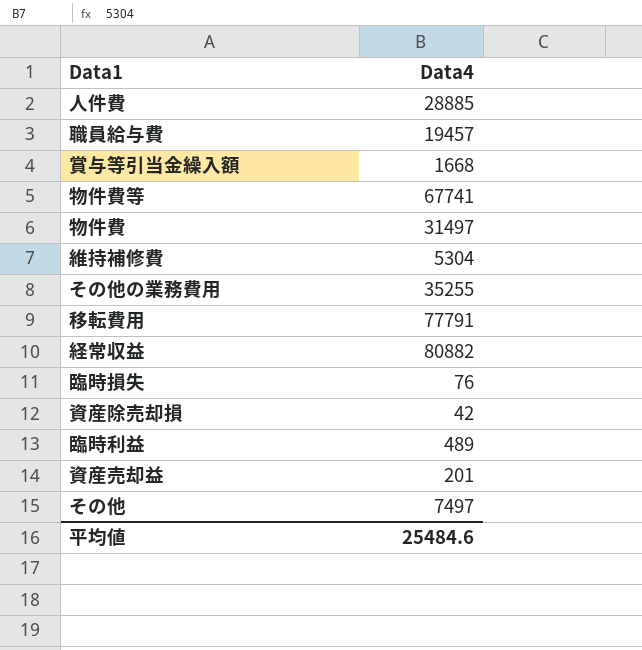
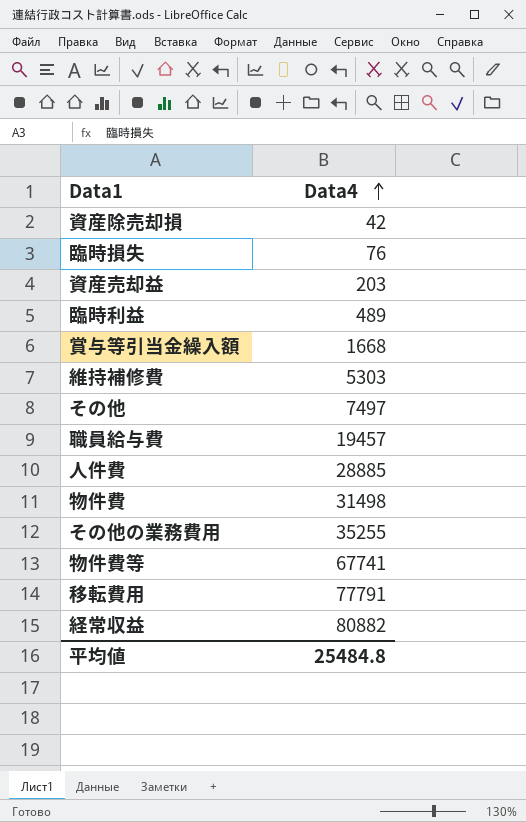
row order: none -> Data4 ascending
資産売却益 | Data4: 201 -> 203
維持補修費 | Data4: 5304 -> 5303
物件費 | Data4: 31497 -> 31498
平均値 | Data4: 25484.6 -> 25484.8

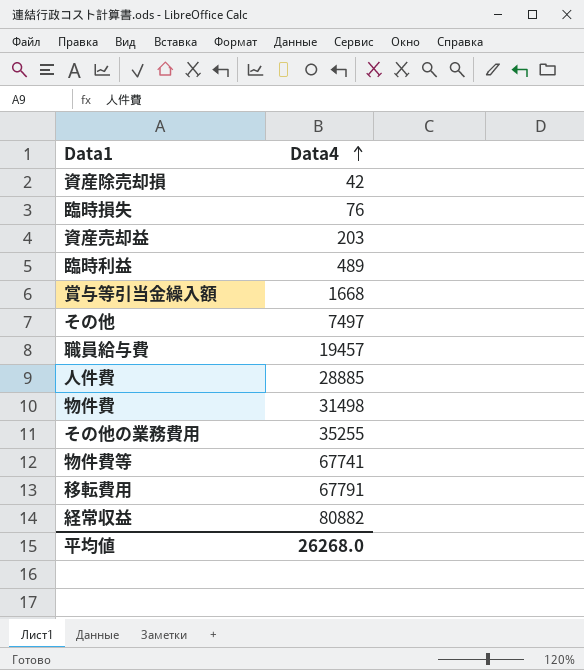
row 維持補修費: 5303 -> none
移転費用 | Data4: 77791 -> 67791
平均値 | Data4: 25484.8 -> 26268.0

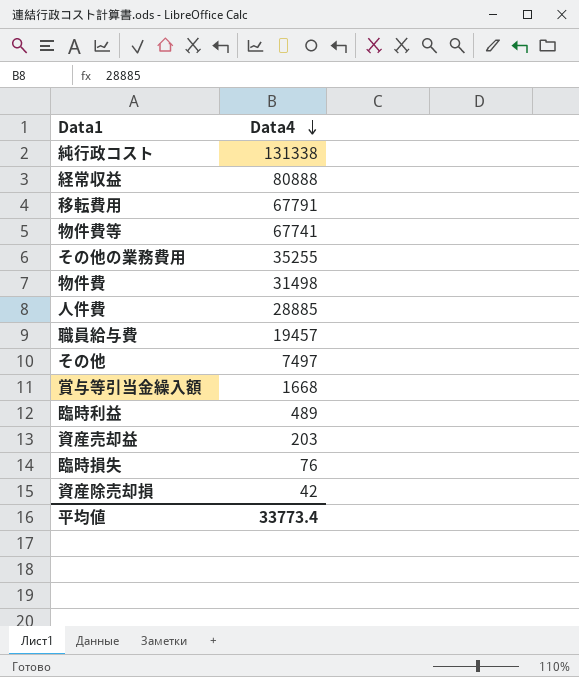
row order: Data4 ascending -> Data4 descending
row 純行政コスト: none -> 131338
経常収益 | Data4: 80882 -> 80888
平均値 | Data4: 26268.0 -> 33773.4

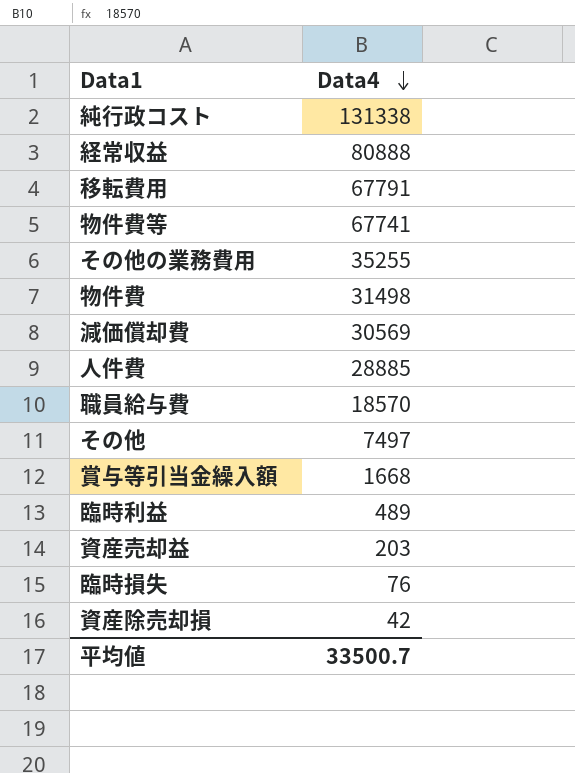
row 減価償却費: none -> 30569
職員給与費 | Data4: 19457 -> 18570
平均値 | Data4: 33773.4 -> 33500.7

